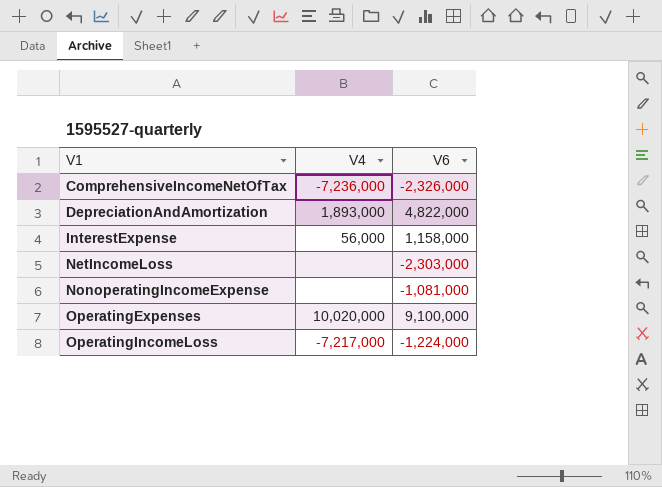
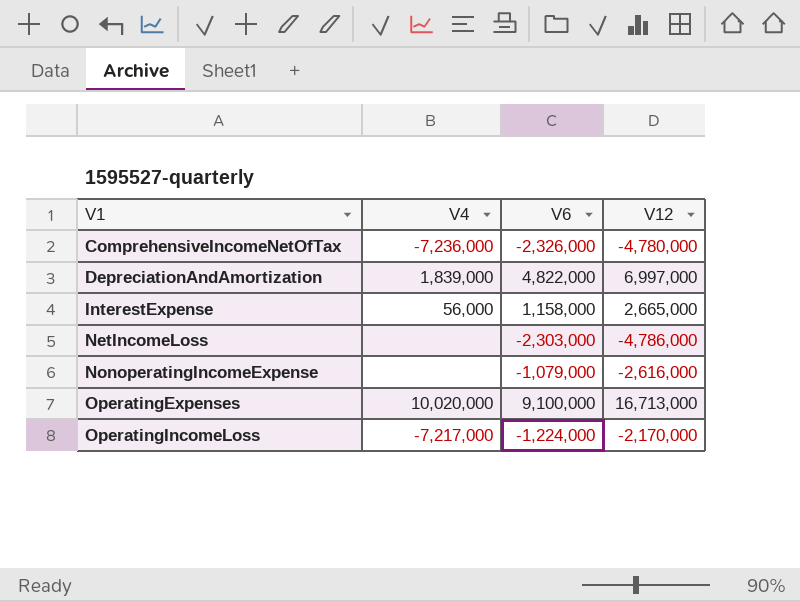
column V12 | position: none -> 4
DepreciationAndAmortization | V4: 1,893,000 -> 1,839,000
NonoperatingIncomeExpense | V6: -1,081,000 -> -1,079,000

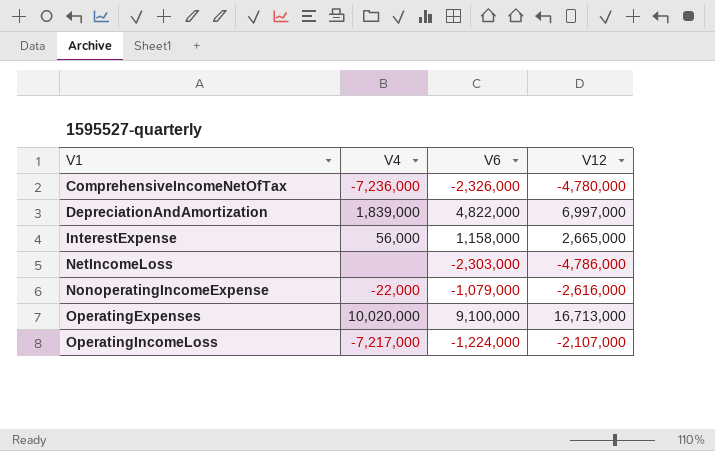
NonoperatingIncomeExpense | V4: none -> -22,000
OperatingIncomeLoss | V12: -2,170,000 -> -2,107,000

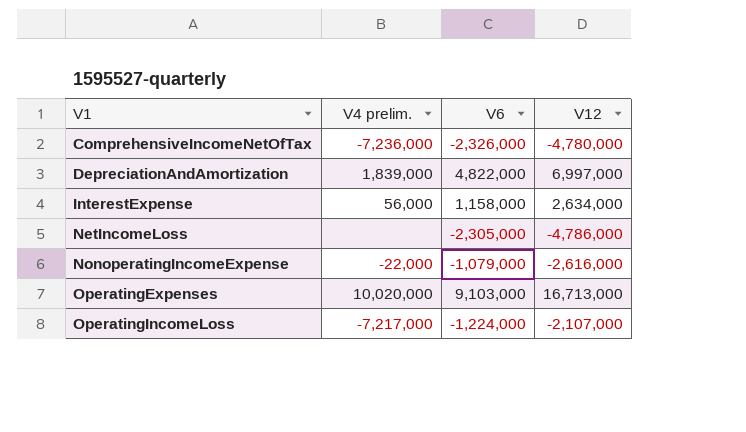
column name: V4 -> V4 prelim.
InterestExpense | V12: 2,665,000 -> 2,634,000
NetIncomeLoss | V6: -2,303,000 -> -2,305,000
OperatingExpenses | V6: 9,100,000 -> 9,103,000

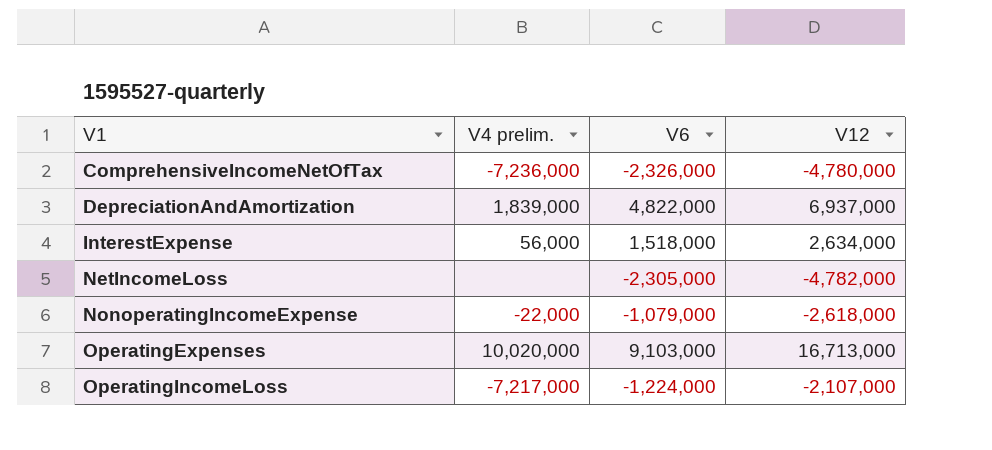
DepreciationAndAmortization | V12: 6,997,000 -> 6,937,000
InterestExpense | V6: 1,158,000 -> 1,518,000
NetIncomeLoss | V12: -4,786,000 -> -4,782,000
NonoperatingIncomeExpense | V12: -2,616,000 -> -2,618,000

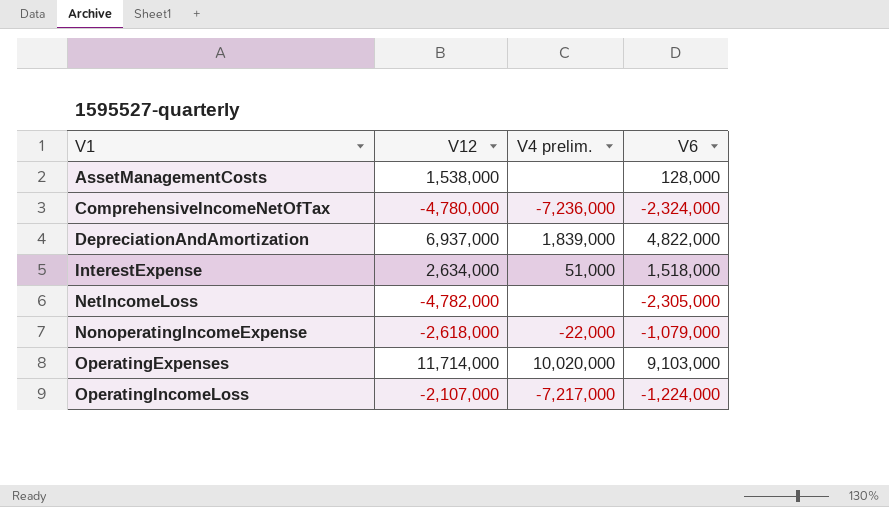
column V12 | position: 4 -> 2
row AssetManagementCosts: none -> 1,538,000 | none | 128,000
ComprehensiveIncomeNetOfTax | V6: -2,326,000 -> -2,324,000
InterestExpense | V4 prelim.: 56,000 -> 51,000
OperatingExpenses | V12: 16,713,000 -> 11,714,000

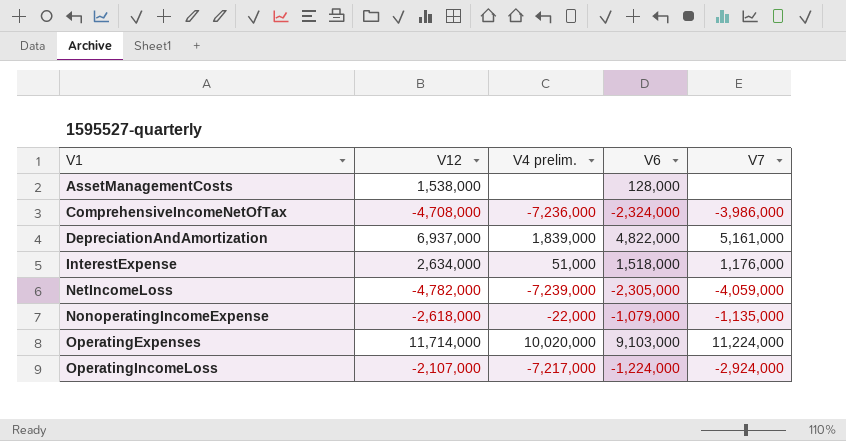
column V7 | position: none -> 5
ComprehensiveIncomeNetOfTax | V12: -4,780,000 -> -4,708,000
NetIncomeLoss | V4 prelim.: none -> -7,239,000

